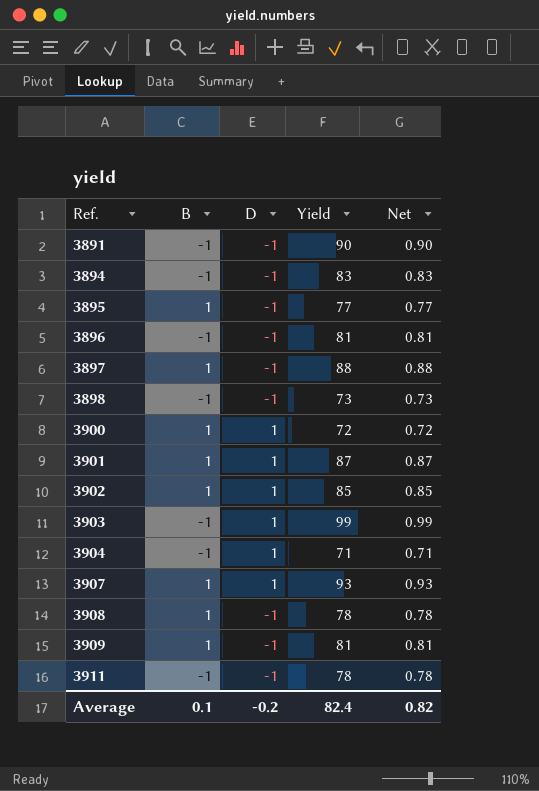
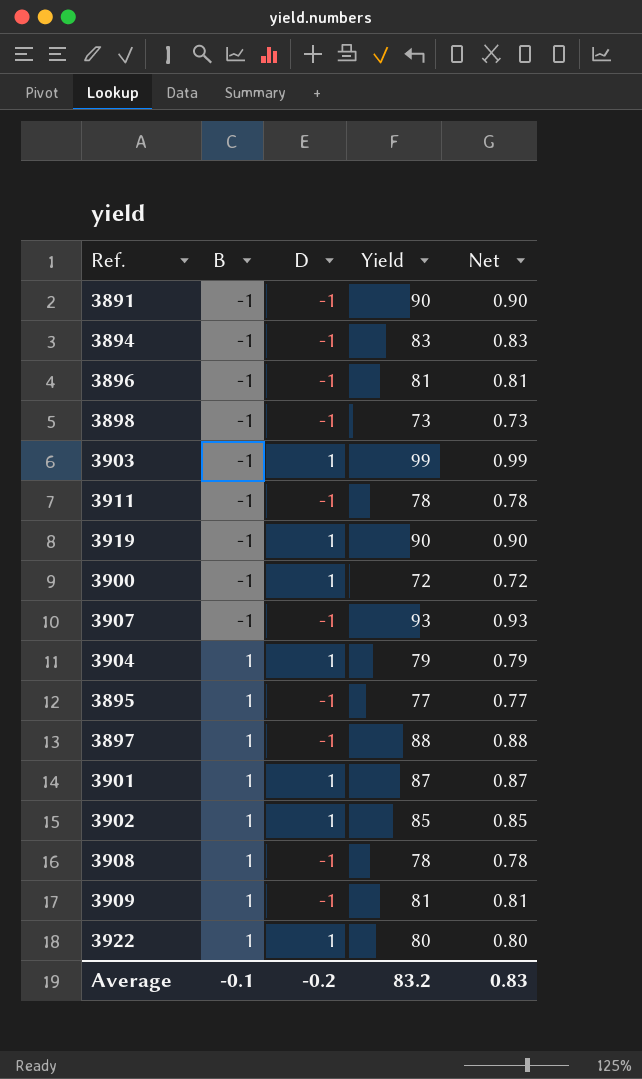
row order: Ref. ascending -> B ascending
row 3919: none -> -1 | 1 | 90 | 0.90
3900 | B: 1 -> -1
3907 | B: 1 -> -1
3907 | D: 1 -> -1
3904 | B: -1 -> 1
3904 | Yield: 71 -> 79
3904 | Net: 0.71 -> 0.79
row 3922: none -> 1 | 1 | 80 | 0.80
Average | B: 0.1 -> -0.1
Average | Yield: 82.4 -> 83.2
Average | Net: 0.82 -> 0.83

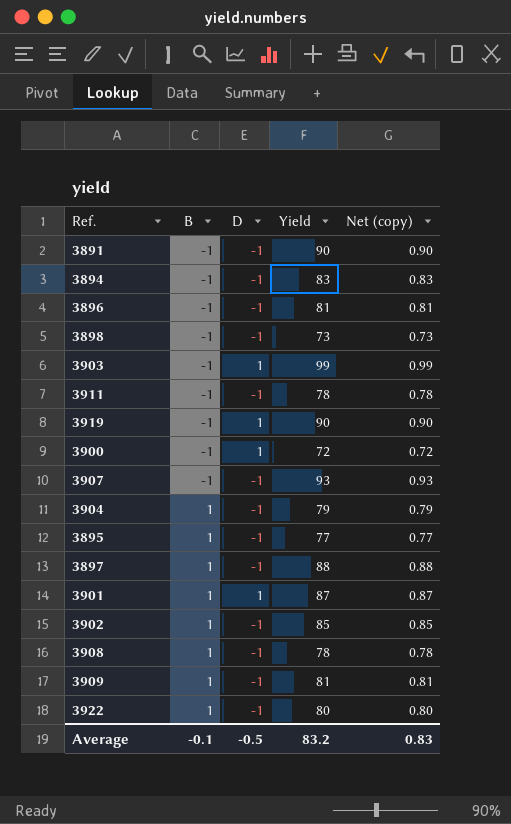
column name: Net -> Net (copy)
3904 | D: 1 -> -1
3902 | D: 1 -> -1
3922 | D: 1 -> -1
Average | D: -0.2 -> -0.5

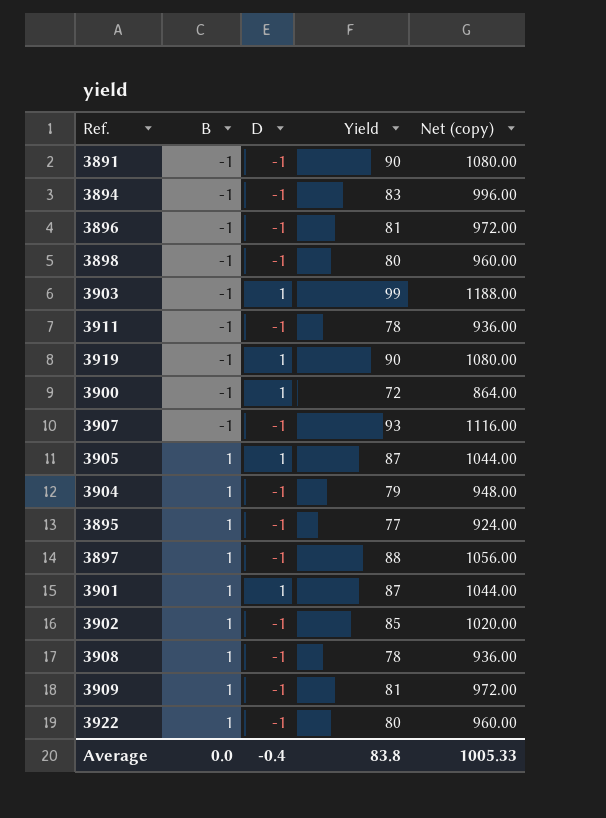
column Net (copy) | formula: [Yield] * 0.01 -> [Yield] * 12
3898 | Yield: 73 -> 80
row 3905: none -> 1 | 1 | 87 | 1044.00
Average | B: -0.1 -> 0.0
Average | D: -0.5 -> -0.4
Average | Yield: 83.2 -> 83.8
Average | Net (copy): 0.83 -> 1005.33

